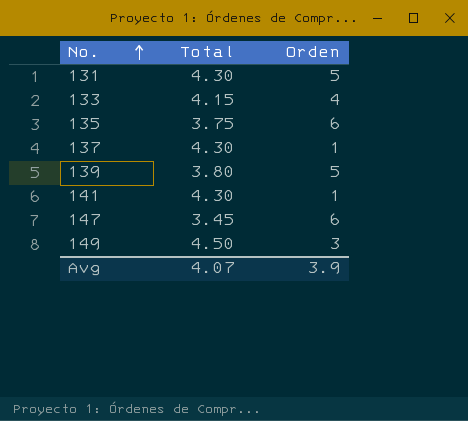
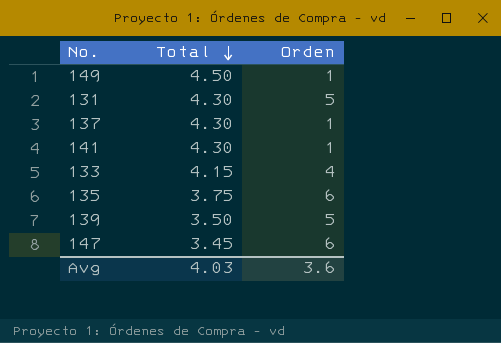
row order: No. ascending -> Total descending
149 | Orden: 3 -> 1
139 | Total: 3.80 -> 3.50
Avg | Total: 4.07 -> 4.03
Avg | Orden: 3.9 -> 3.6

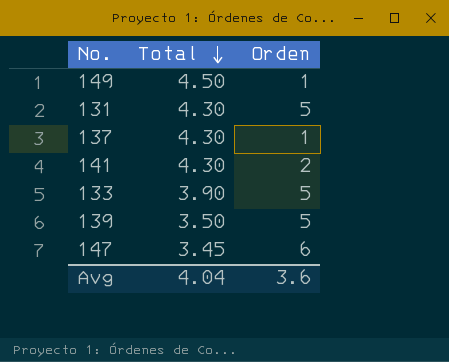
row 135: 3.75 | 6 -> none
141 | Orden: 1 -> 2
133 | Total: 4.15 -> 3.90
133 | Orden: 4 -> 5
Avg | Total: 4.03 -> 4.04

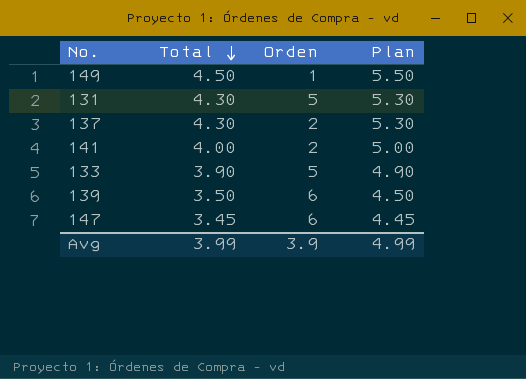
column Plan | formula: none -> [Total] + 1
137 | Orden: 1 -> 2
141 | Total: 4.30 -> 4.00
139 | Orden: 5 -> 6
Avg | Total: 4.04 -> 3.99
Avg | Orden: 3.6 -> 3.9

